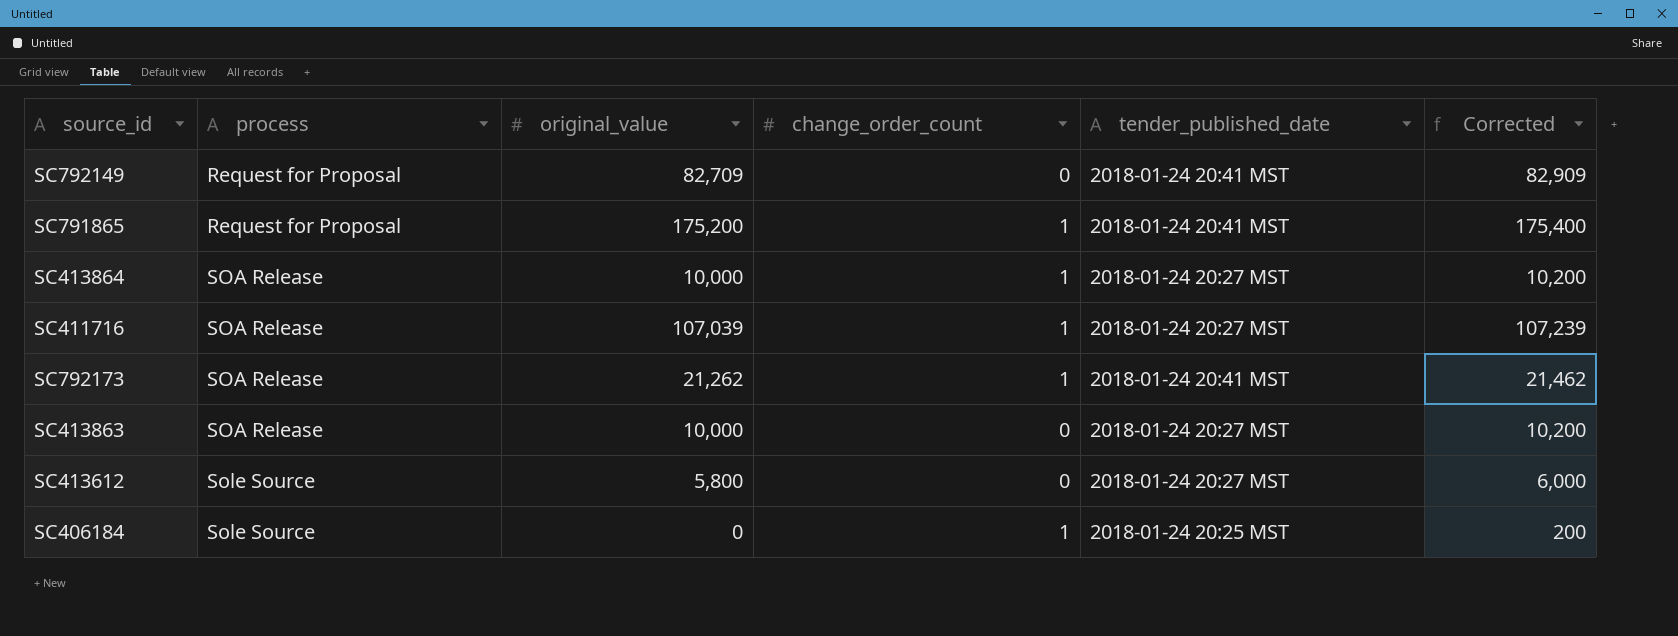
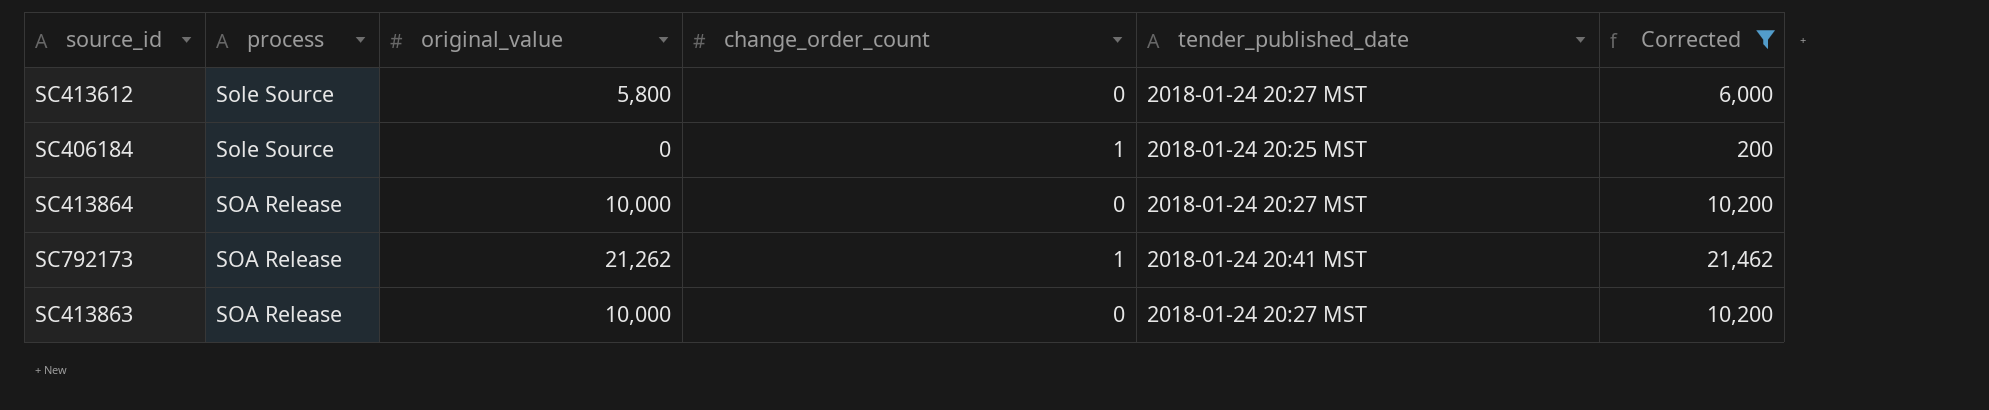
filter: none -> Corrected <= 21,462
row order: process ascending -> process descending
SC413864 | change_order_count: 1 -> 0

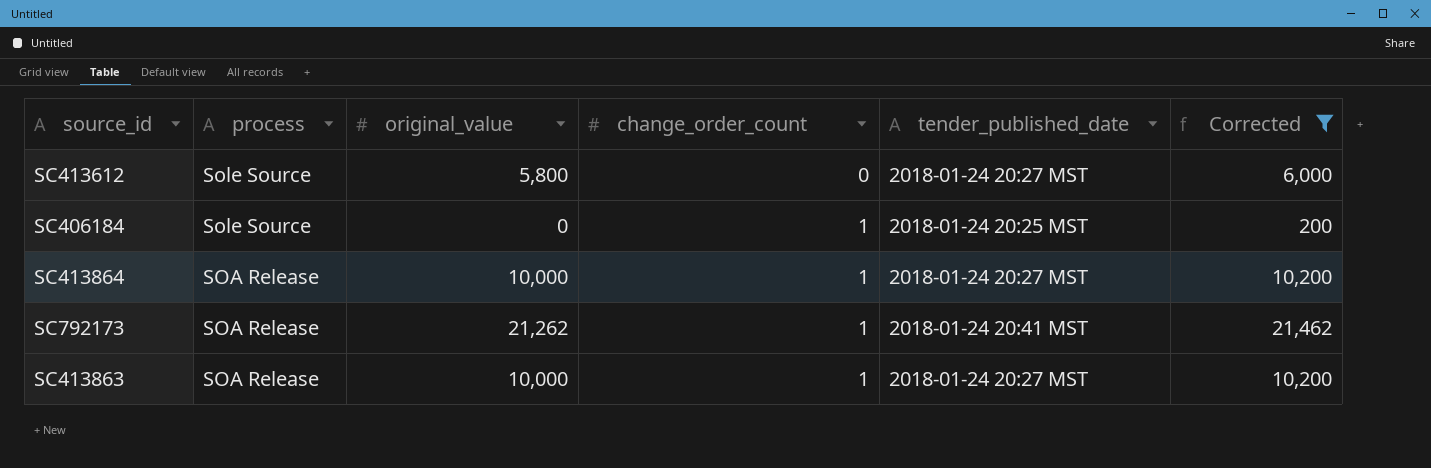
SC413864 | change_order_count: 0 -> 1
SC413863 | change_order_count: 0 -> 1

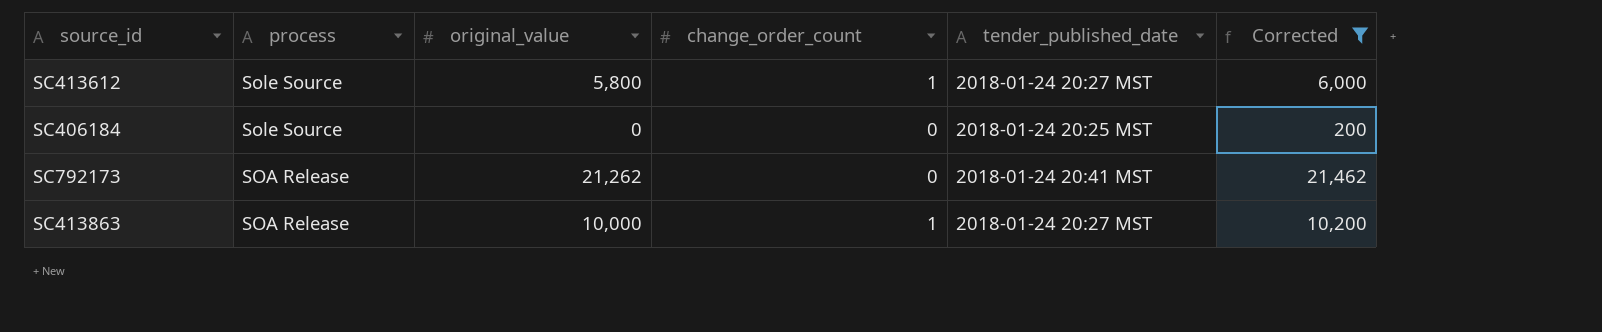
row SC413864: SOA Release | 10,000 | 1 | 2018-01-24 20:27 MST | 10,200 -> none
SC413612 | change_order_count: 0 -> 1
SC406184 | change_order_count: 1 -> 0
SC792173 | change_order_count: 1 -> 0

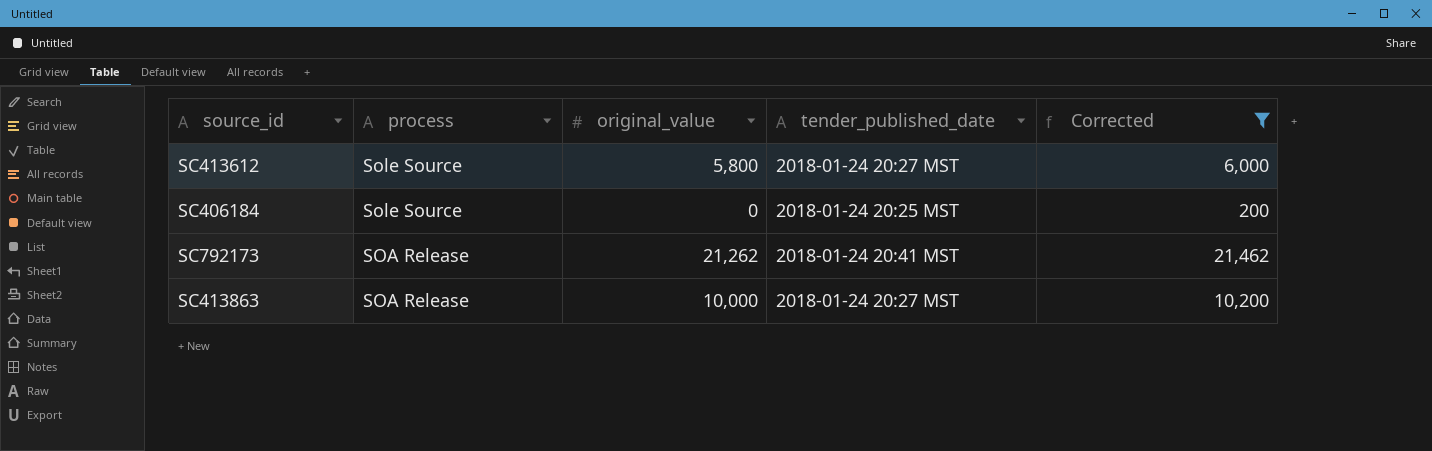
column change_order_count | position: 4 -> none

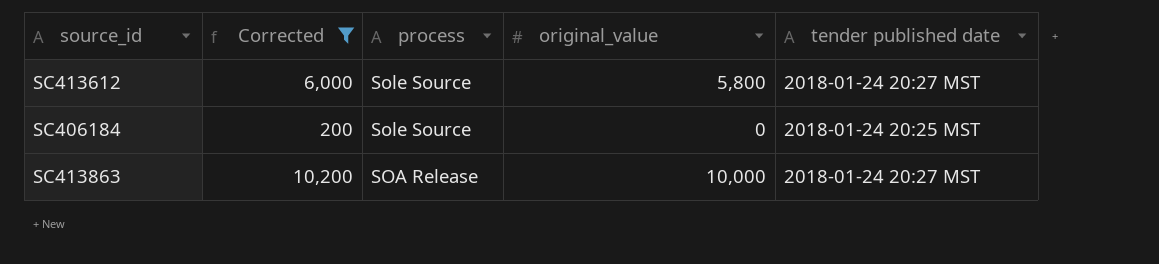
column Corrected | position: 5 -> 2
column name: tender_published_date -> tender published date
row SC792173: SOA Release | 21,262 | 2018-01-24 20:41 MST | 21,462 -> none

